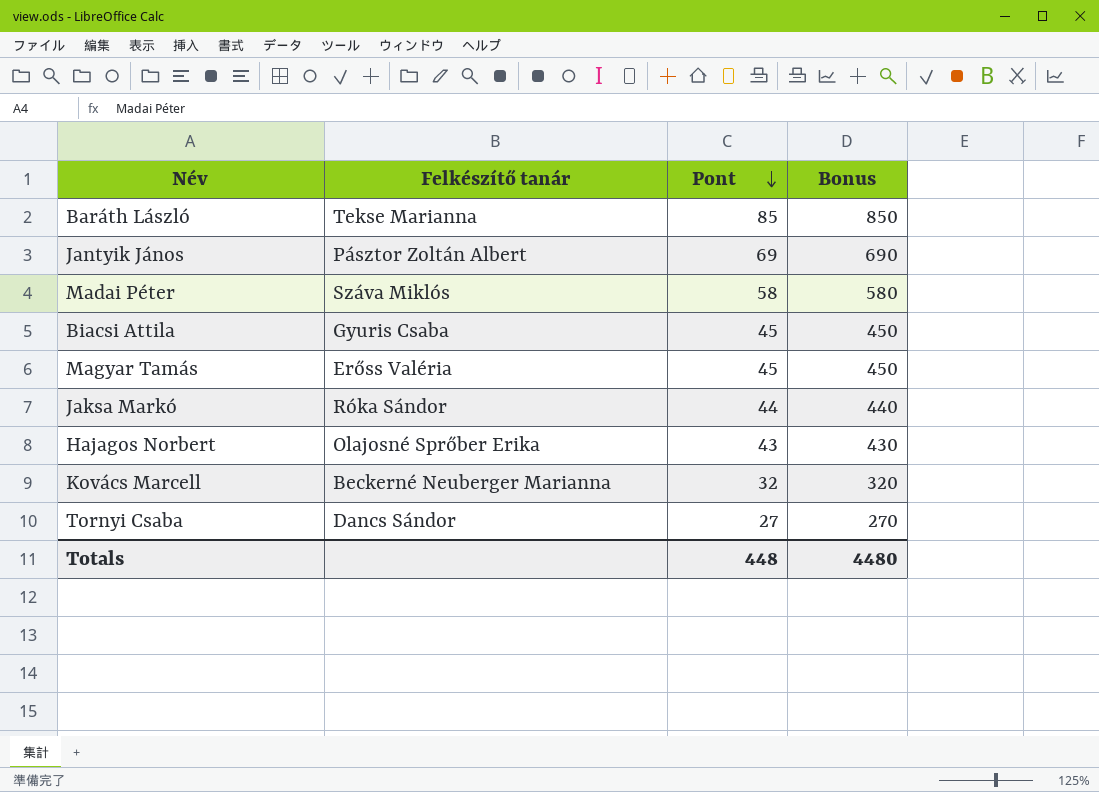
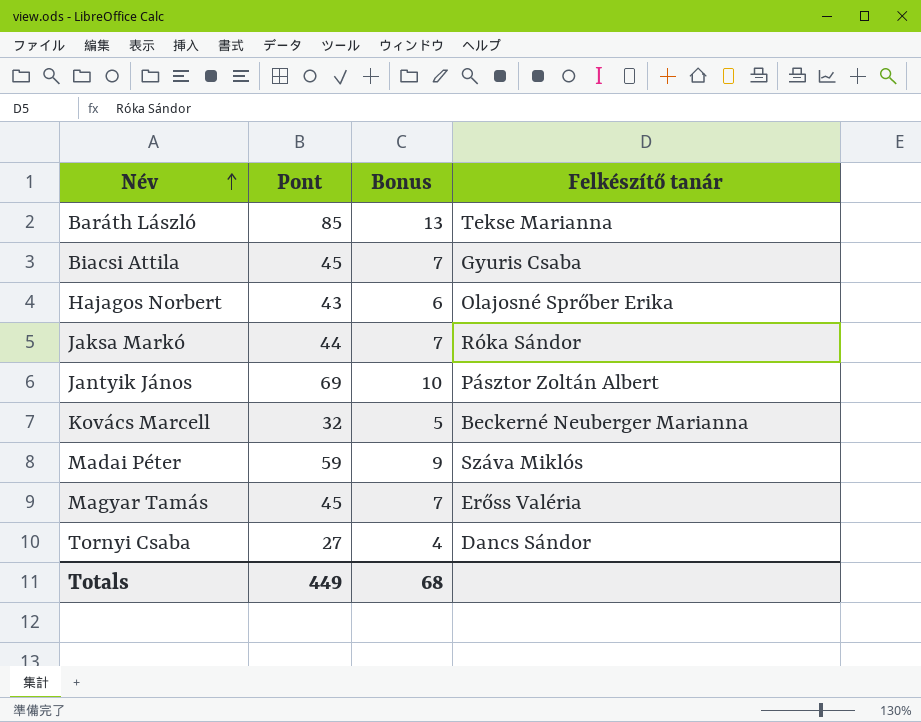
row order: Pont descending -> Név ascending
column Bonus | formula: [Pont] * 10 -> [Pont] * 0.15
column Felkészítő tanár | position: 2 -> 4
Madai Péter | Pont: 58 -> 59
Totals | Pont: 448 -> 449
Totals | Bonus: 4480 -> 68

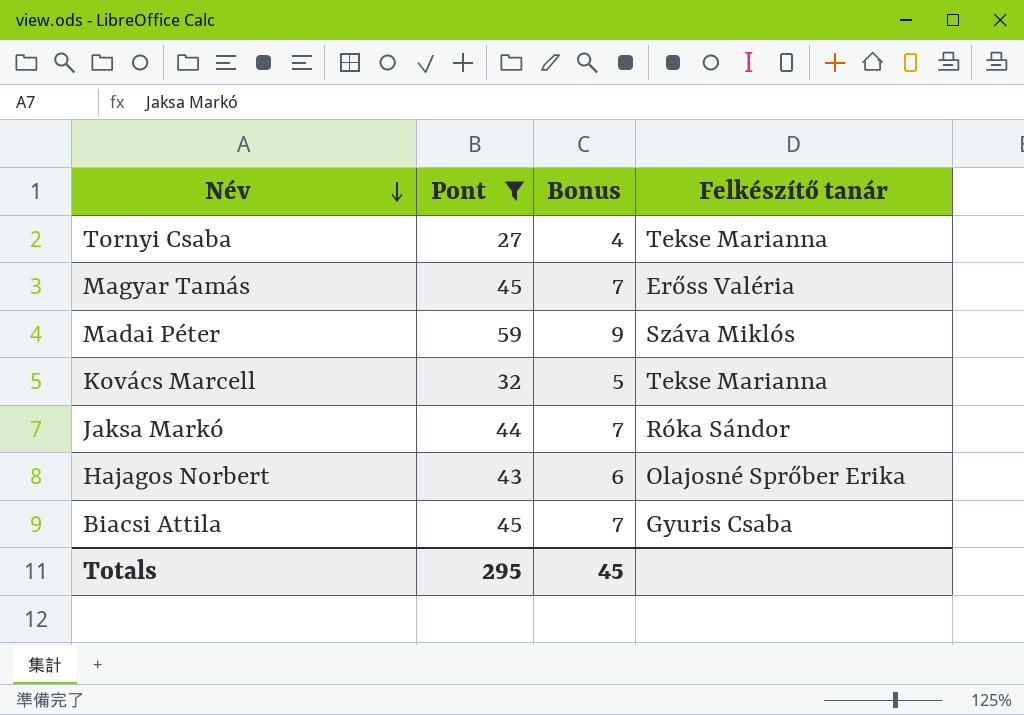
filter: none -> Pont <= 59
row order: Név ascending -> Név descending
Tornyi Csaba | Felkészítő tanár: Dancs Sándor -> Tekse Marianna
Kovács Marcell | Felkészítő tanár: Beckerné Neuberger Marianna -> Tekse Marianna
Totals | Pont: 449 -> 295
Totals | Bonus: 68 -> 45

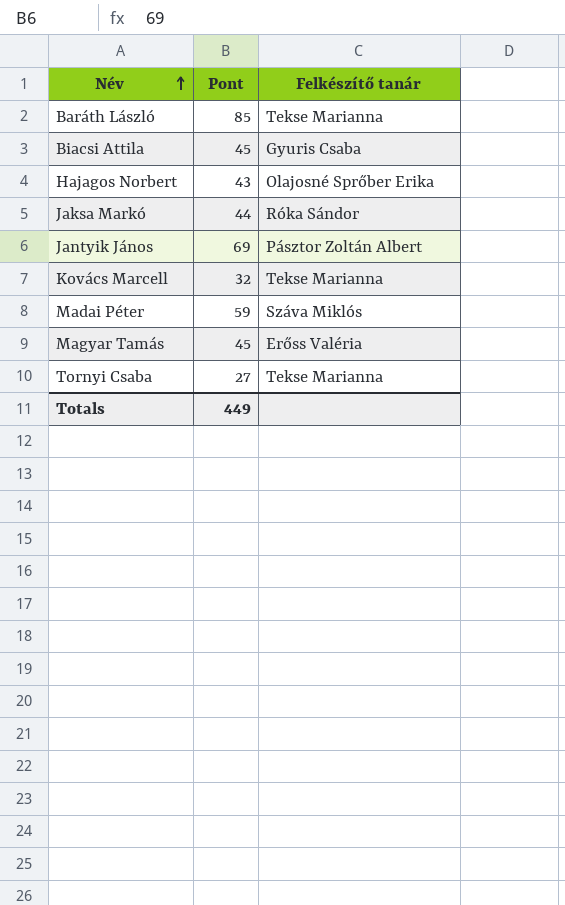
filter: Pont <= 59 -> none
row order: Név descending -> Név ascending
column Bonus | formula: [Pont] * 0.15 -> none
Totals | Pont: 295 -> 449

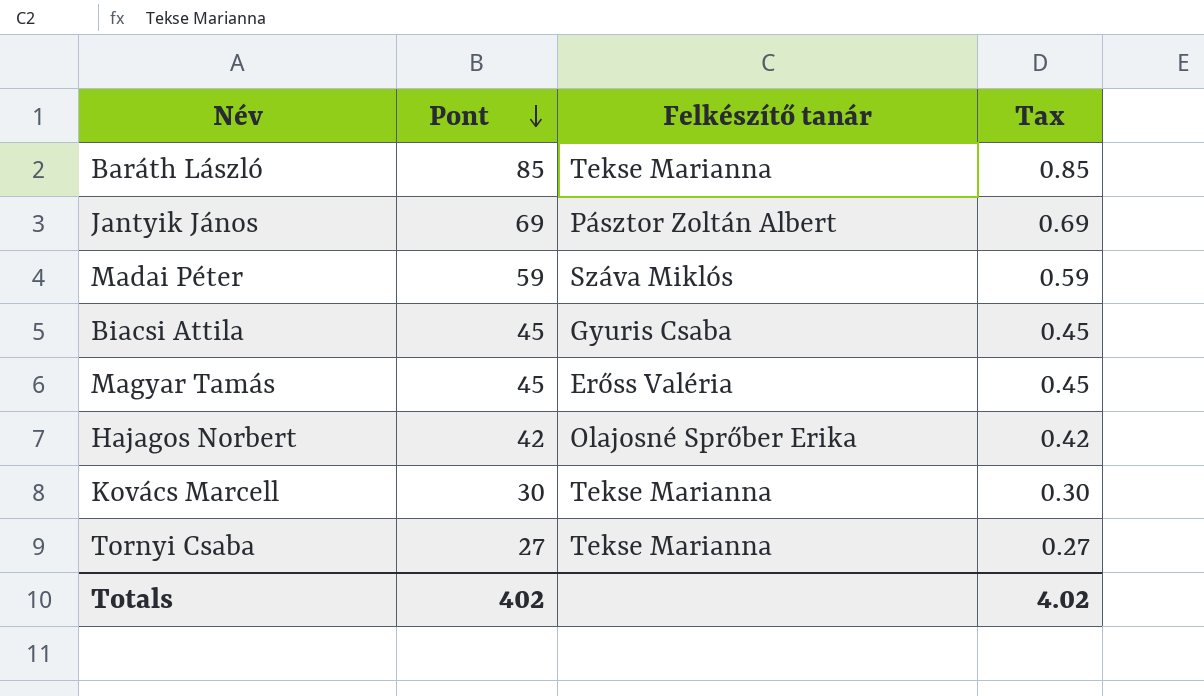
row order: Név ascending -> Pont descending
column Tax | formula: none -> [Pont] * 0.01
row Jaksa Markó: 44 | Róka Sándor -> none
Hajagos Norbert | Pont: 43 -> 42
Kovács Marcell | Pont: 32 -> 30
Totals | Pont: 449 -> 402

